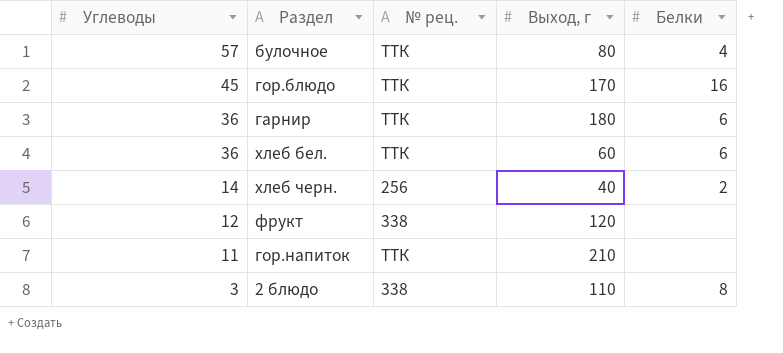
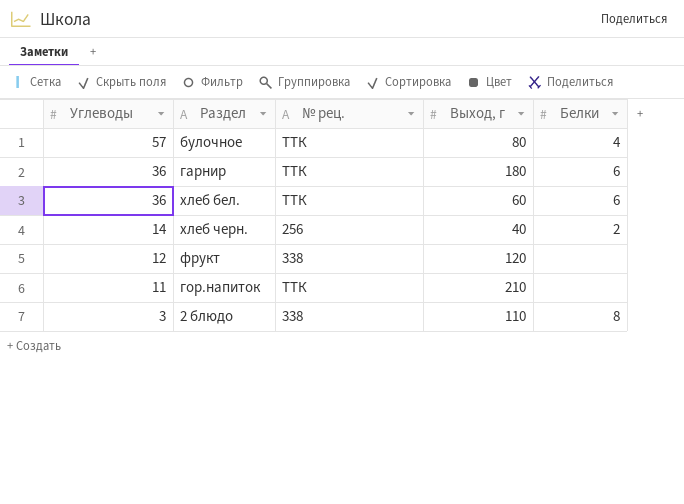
row гор.блюдо: 45 | ТТК | 170 | 16 -> none

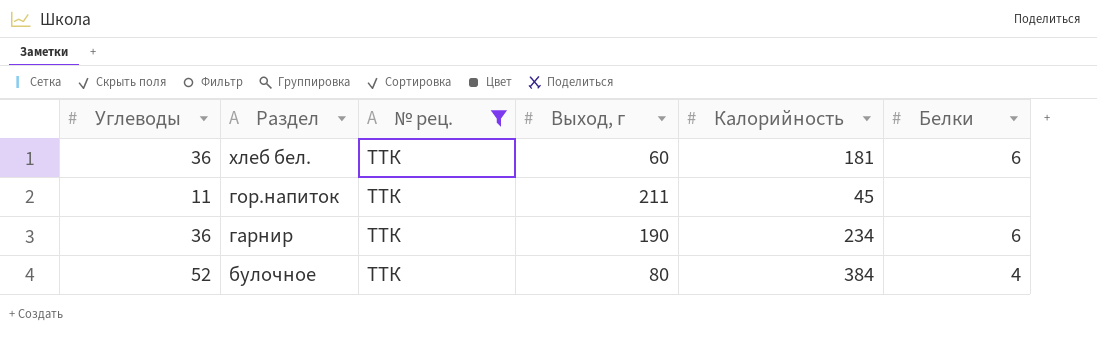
filter: none -> № рец. = ТТК
row order: Углеводы descending -> Раздел descending
column Калорийность | position: none -> 5
гор.напиток | Выход, г: 210 -> 211
гарнир | Выход, г: 180 -> 190
булочное | Углеводы: 57 -> 52

